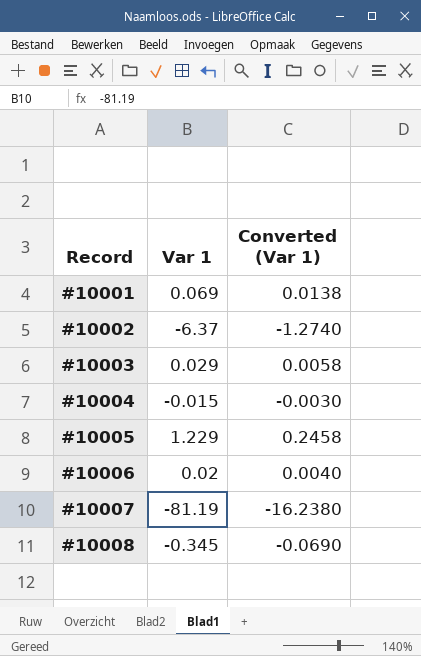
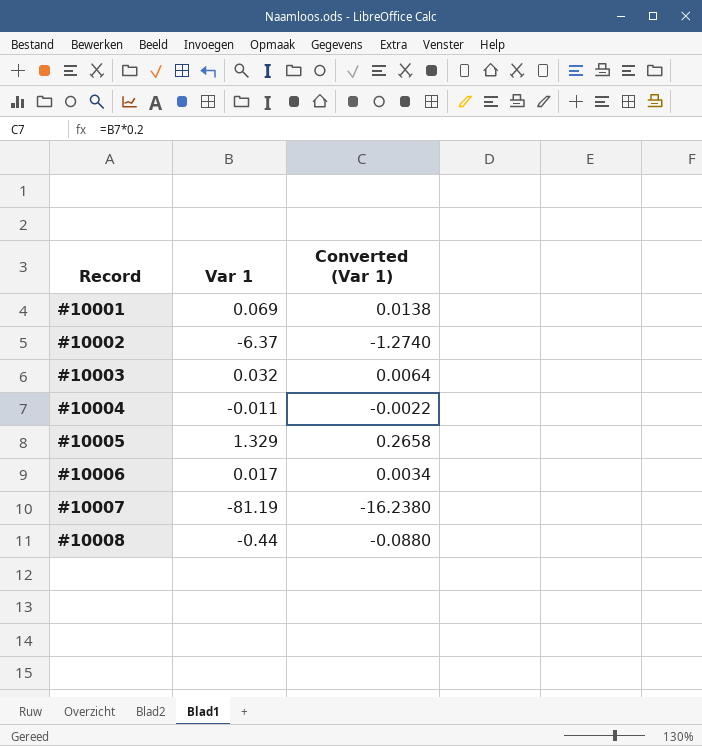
#10003 | Var 1: 0.029 -> 0.032
#10003 | Converted (Var 1): 0.0058 -> 0.0064
#10004 | Var 1: -0.015 -> -0.011
#10004 | Converted (Var 1): -0.0030 -> -0.0022
#10005 | Var 1: 1.229 -> 1.329
#10005 | Converted (Var 1): 0.2458 -> 0.2658
#10006 | Var 1: 0.02 -> 0.017
#10006 | Converted (Var 1): 0.0040 -> 0.0034
#10008 | Var 1: -0.345 -> -0.44
#10008 | Converted (Var 1): -0.0690 -> -0.0880

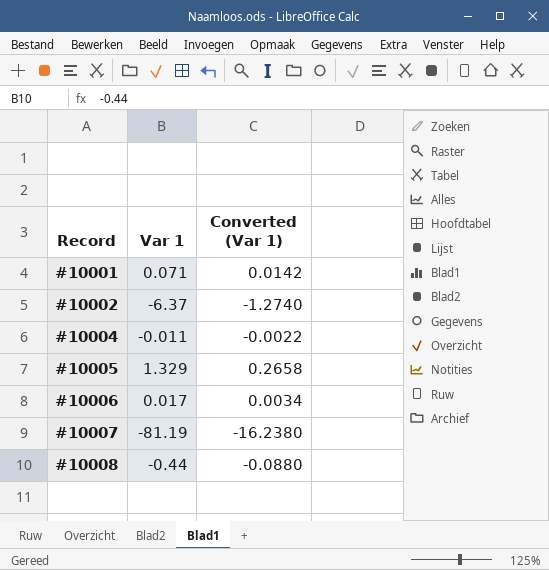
row #10003: 0.032 | 0.0064 -> none
#10001 | Var 1: 0.069 -> 0.071
#10001 | Converted (Var 1): 0.0138 -> 0.0142

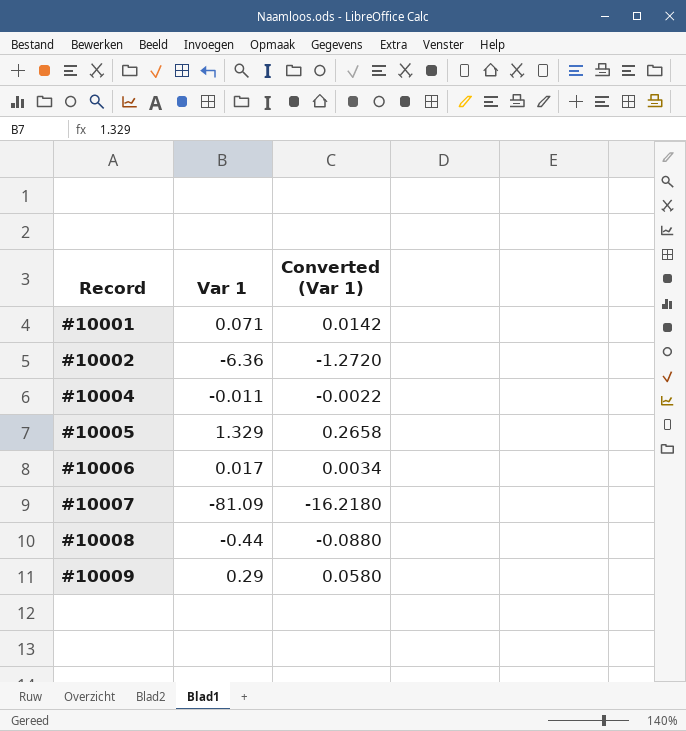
#10002 | Var 1: -6.37 -> -6.36
#10002 | Converted (Var 1): -1.2740 -> -1.2720
#10007 | Var 1: -81.19 -> -81.09
#10007 | Converted (Var 1): -16.2380 -> -16.2180
row #10009: none -> 0.29 | 0.0580

